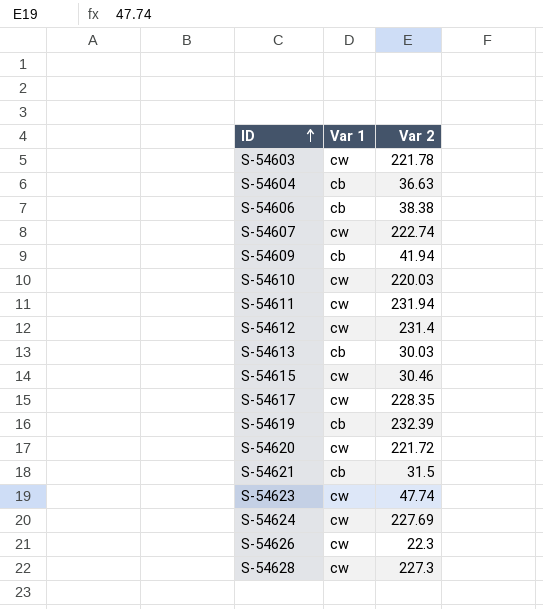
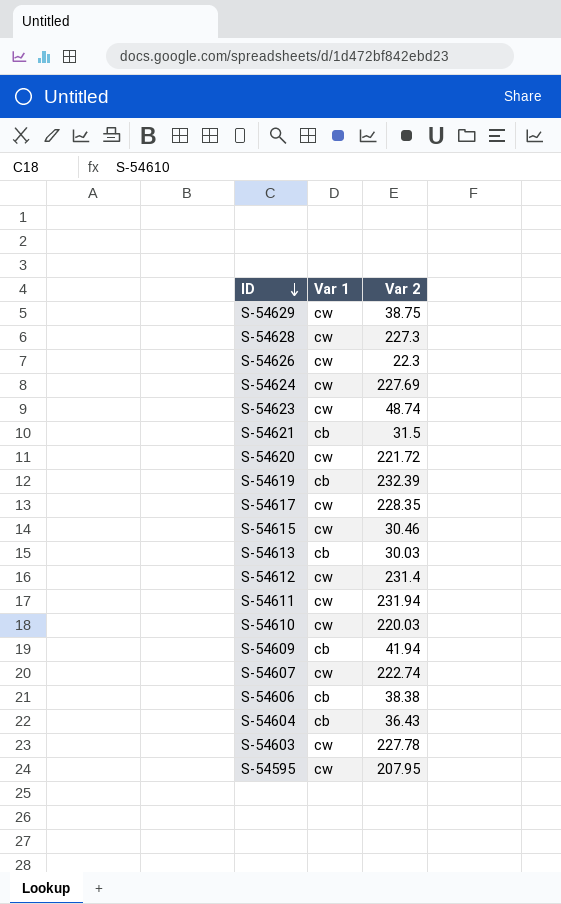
row order: ID ascending -> ID descending
row S-54629: none -> cw | 38.75
S-54623 | Var 2: 47.74 -> 48.74
S-54604 | Var 2: 36.63 -> 36.43
S-54603 | Var 2: 221.78 -> 227.78
row S-54595: none -> cw | 207.95

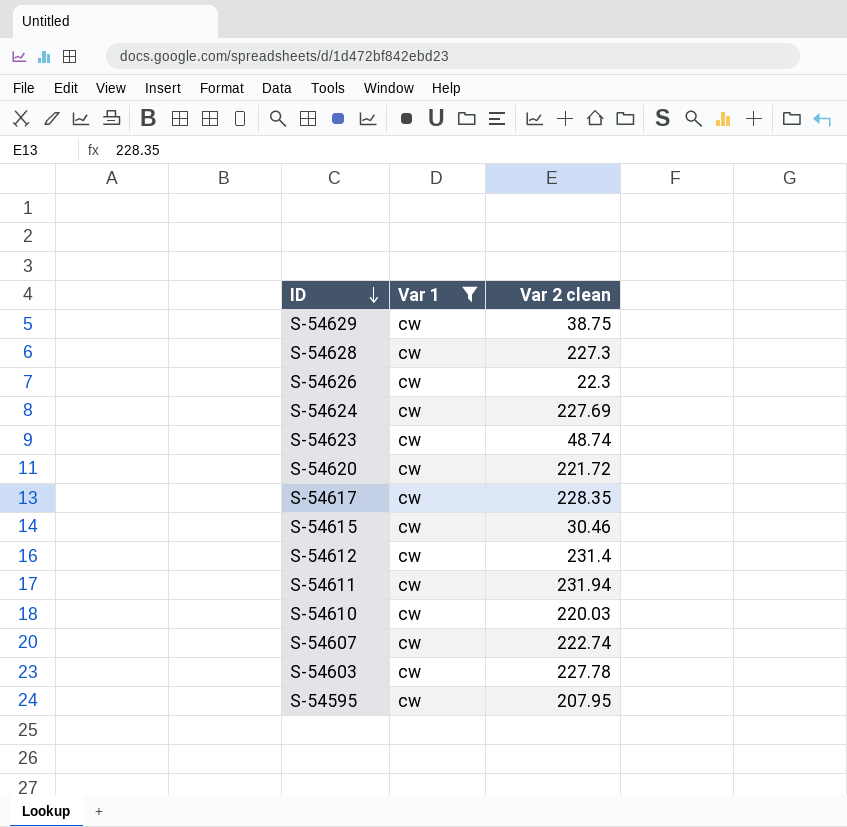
filter: none -> Var 1 = cw
column name: Var 2 -> Var 2 clean

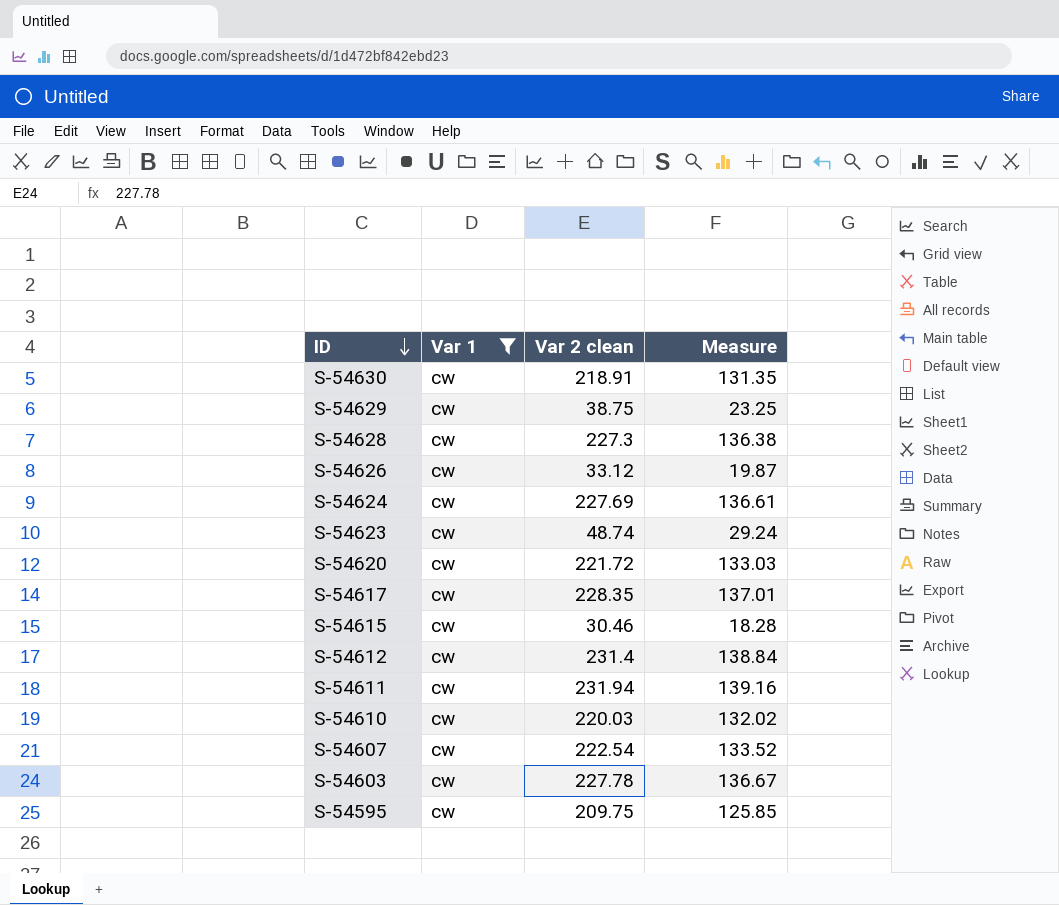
column Measure | formula: none -> [Var 2 clean] * 0.6
row S-54630: none -> cw | 218.91 | 131.35
S-54626 | Var 2 clean: 22.3 -> 33.12
S-54607 | Var 2 clean: 222.74 -> 222.54
S-54595 | Var 2 clean: 207.95 -> 209.75

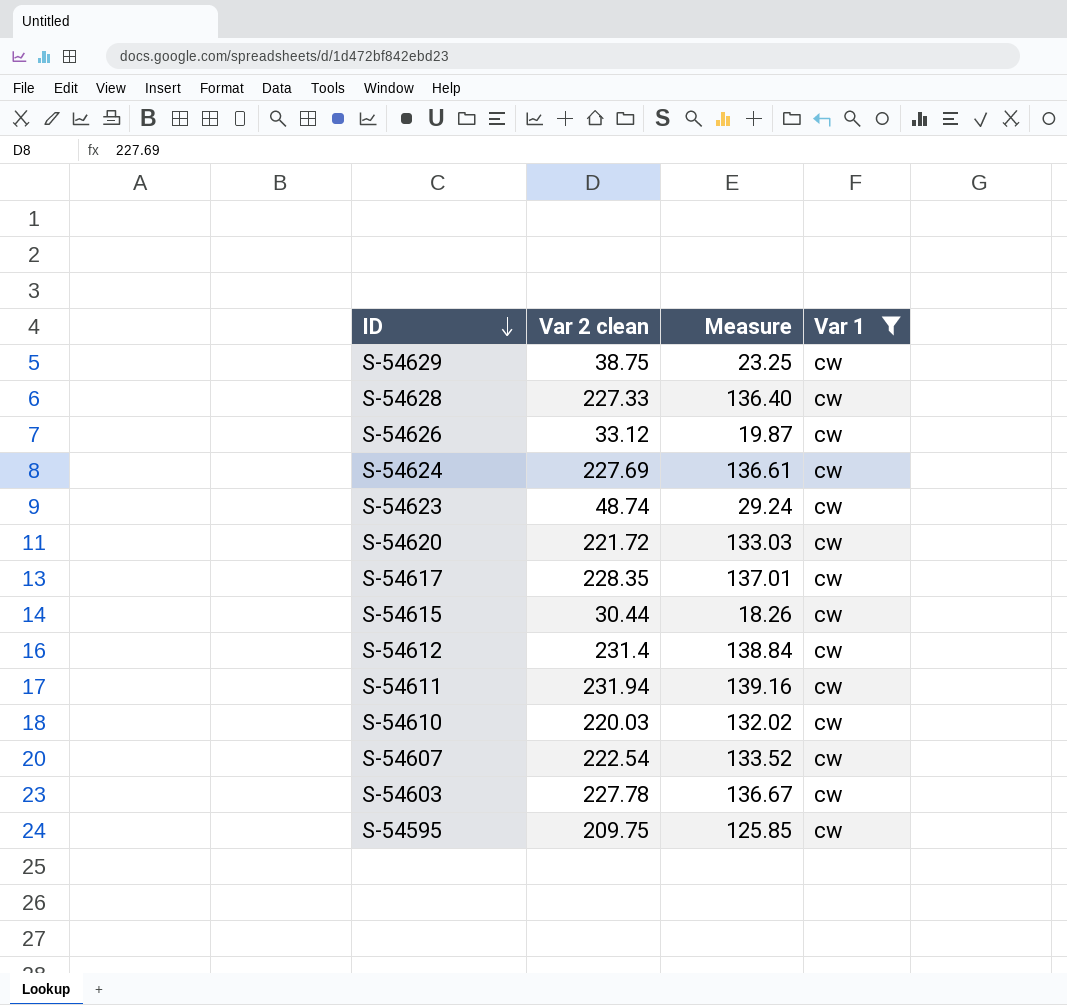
column Var 1 | position: 2 -> 4
row S-54630: cw | 218.91 | 131.35 -> none
S-54628 | Var 2 clean: 227.3 -> 227.33
S-54628 | Measure: 136.38 -> 136.40
S-54615 | Var 2 clean: 30.46 -> 30.44
S-54615 | Measure: 18.28 -> 18.26

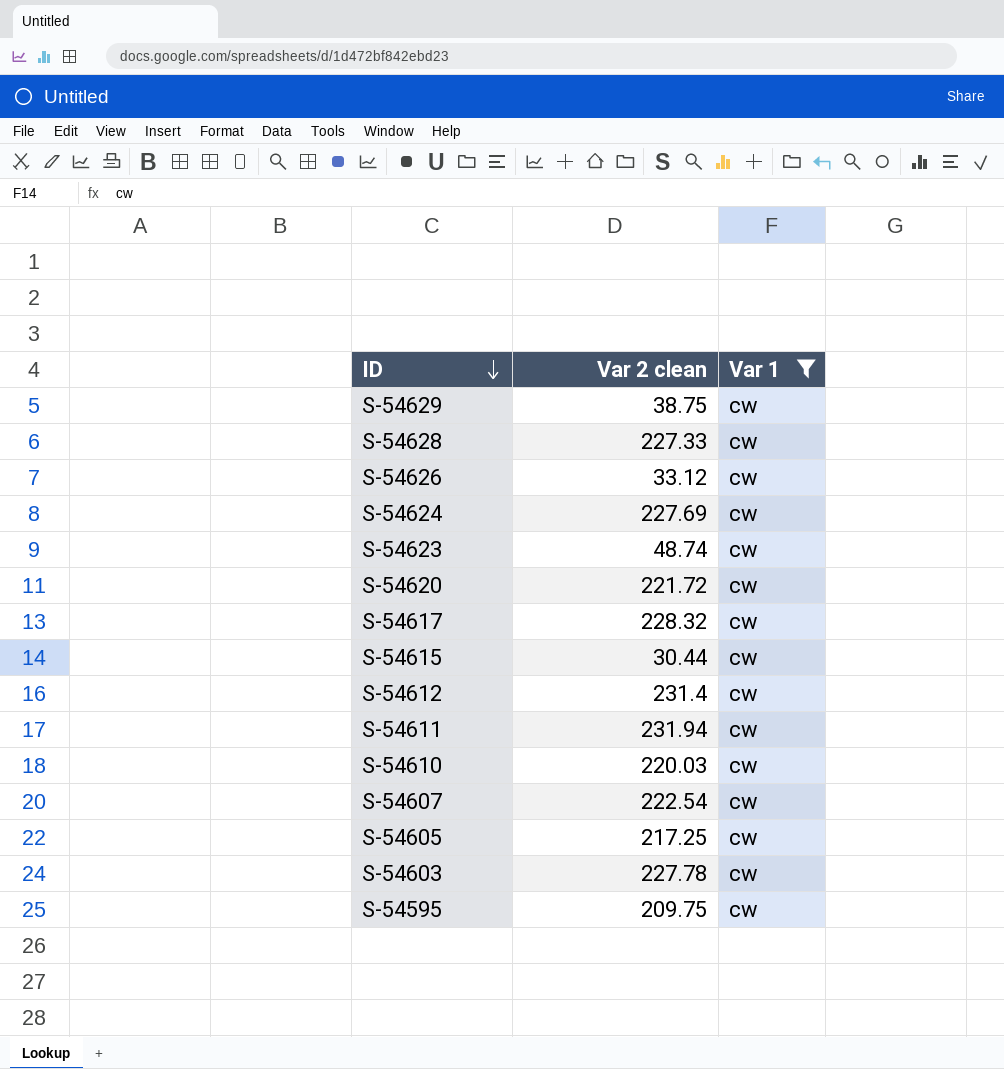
column Measure | formula: [Var 2 clean] * 0.6 -> none
S-54617 | Var 2 clean: 228.35 -> 228.32
row S-54605: none -> 217.25 | cw

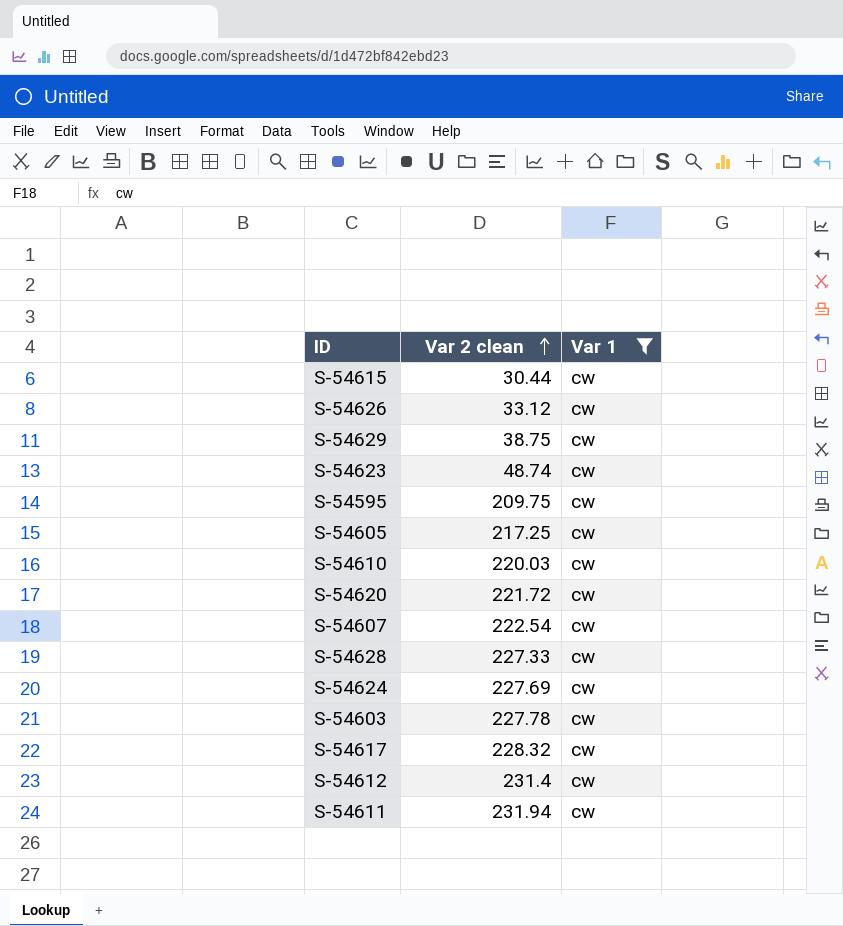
row order: ID descending -> Var 2 clean ascending

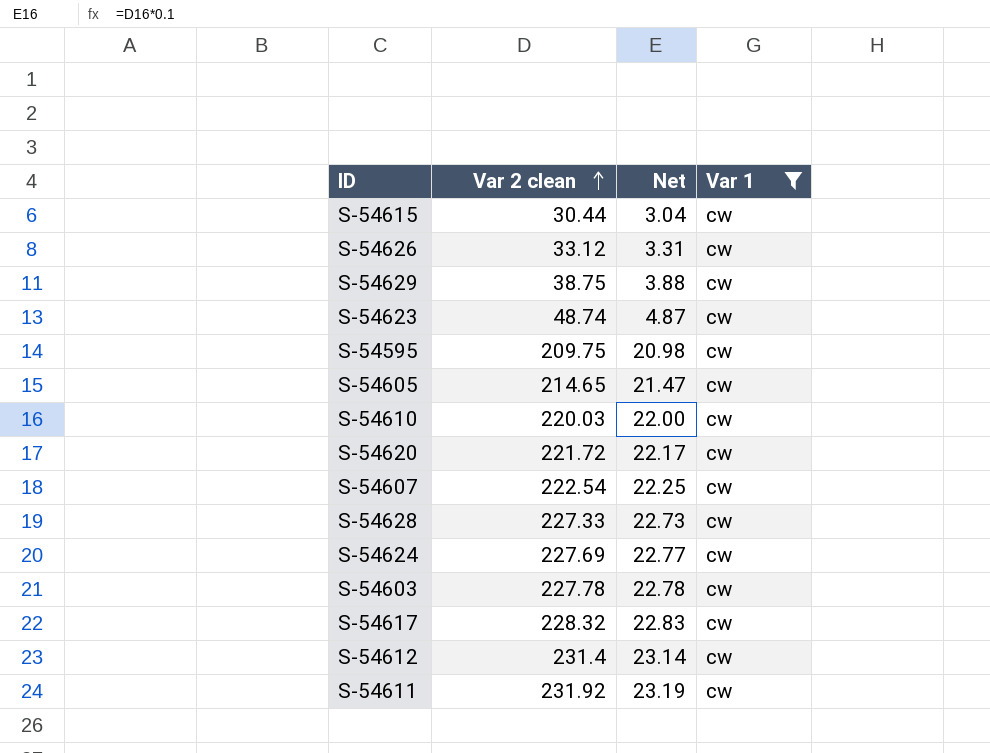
column Net | formula: none -> [Var 2 clean] * 0.1
S-54605 | Var 2 clean: 217.25 -> 214.65
S-54611 | Var 2 clean: 231.94 -> 231.92

